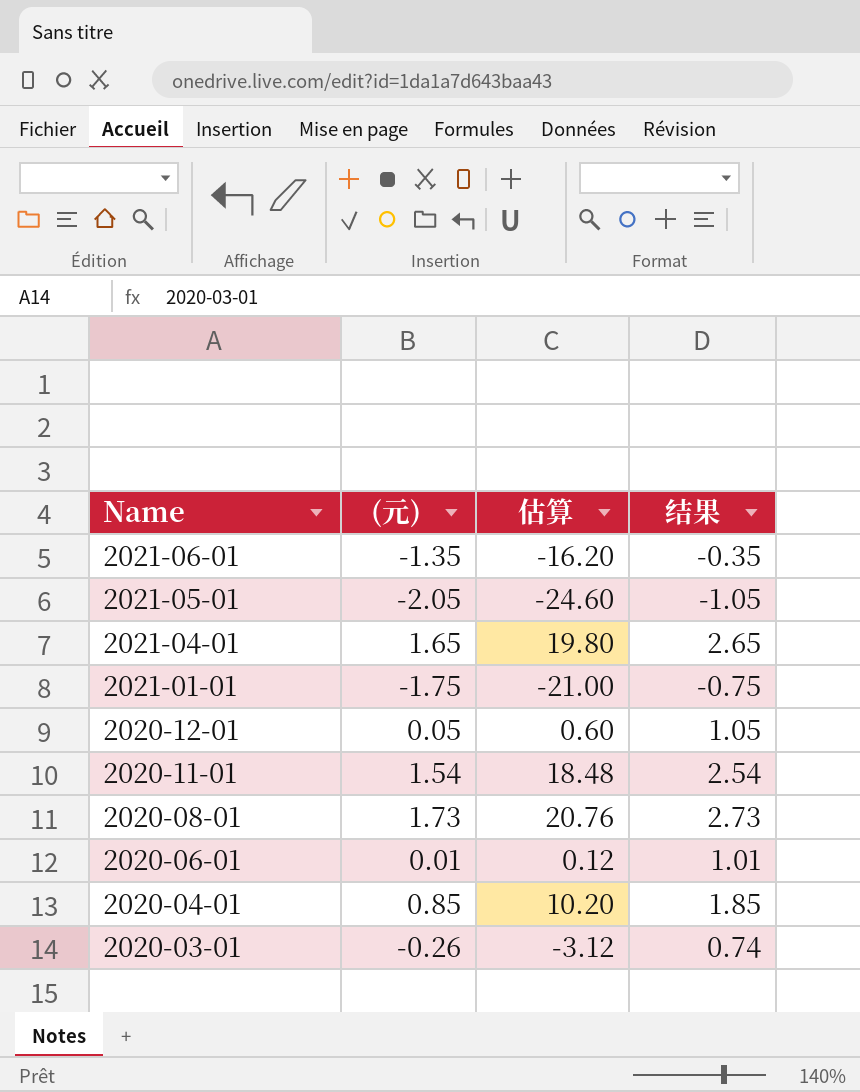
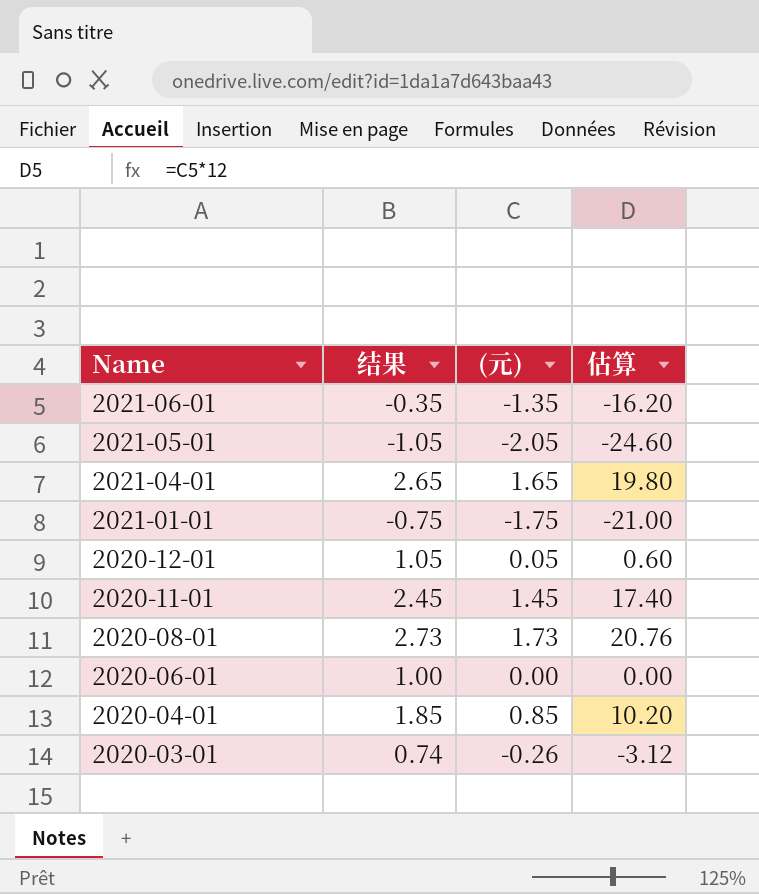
column 结果 | position: 4 -> 2
2020-11-01 | 结果: 2.54 -> 2.45
2020-11-01 | (元): 1.54 -> 1.45
2020-11-01 | 估算: 18.48 -> 17.40
2020-06-01 | 结果: 1.01 -> 1.00
2020-06-01 | (元): 0.01 -> 0.00
2020-06-01 | 估算: 0.12 -> 0.00

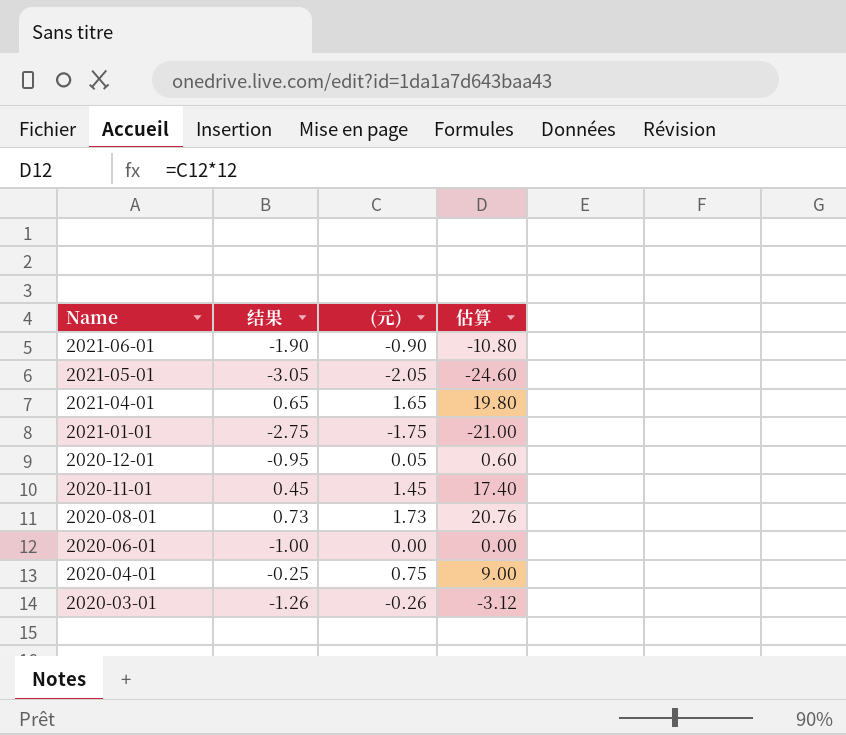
column 结果 | formula: [(元)] + 1 -> [(元)] - 1
2021-06-01 | (元): -1.35 -> -0.90
2021-06-01 | 估算: -16.20 -> -10.80
2020-04-01 | (元): 0.85 -> 0.75
2020-04-01 | 估算: 10.20 -> 9.00

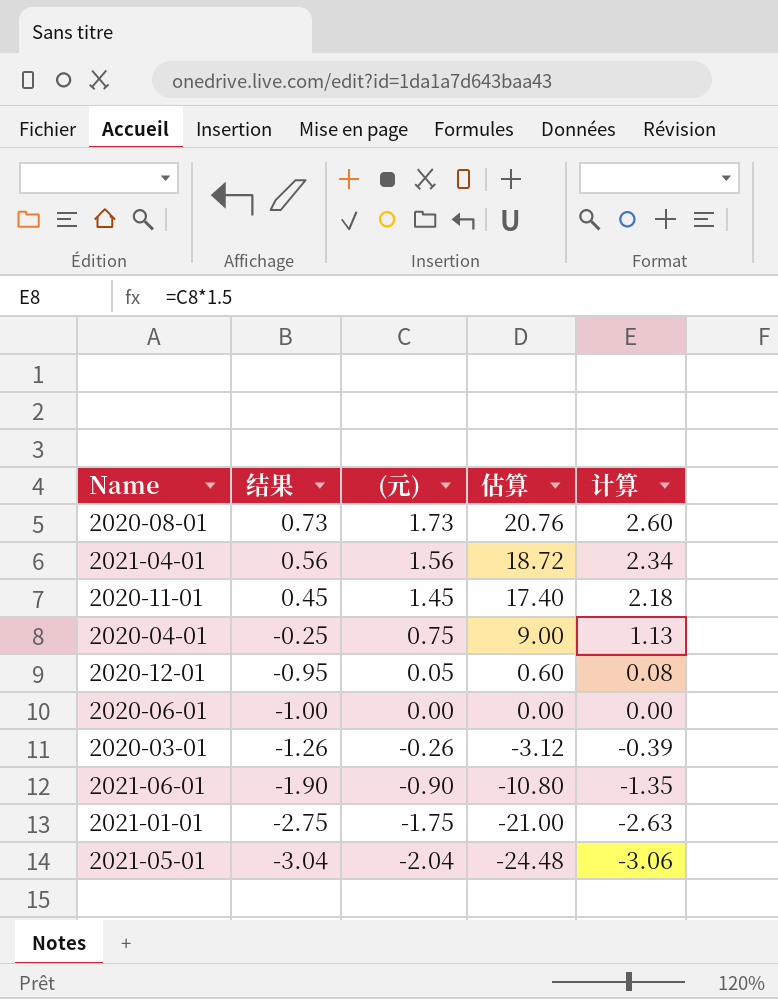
row order: Name descending -> 结果 descending
column 计算 | formula: none -> [(元)] * 1.5
2021-04-01 | 结果: 0.65 -> 0.56
2021-04-01 | (元): 1.65 -> 1.56
2021-04-01 | 估算: 19.80 -> 18.72
2021-05-01 | 结果: -3.05 -> -3.04
2021-05-01 | (元): -2.05 -> -2.04
2021-05-01 | 估算: -24.60 -> -24.48

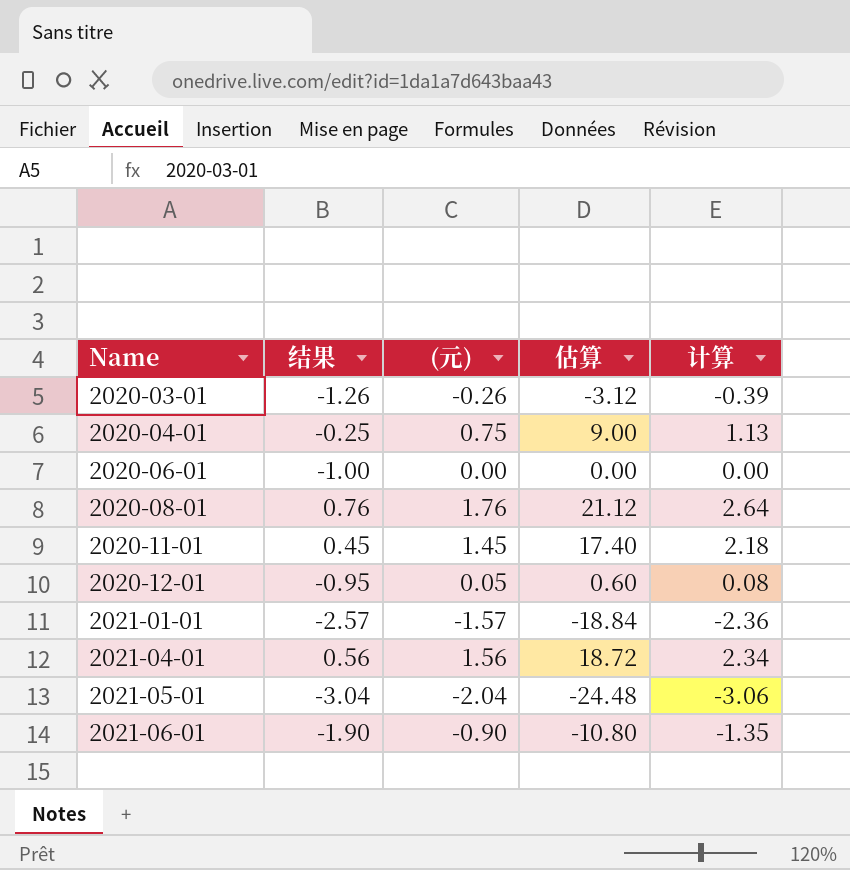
row order: 结果 descending -> Name ascending
2020-08-01 | 结果: 0.73 -> 0.76
2020-08-01 | (元): 1.73 -> 1.76
2020-08-01 | 估算: 20.76 -> 21.12
2020-08-01 | 计算: 2.60 -> 2.64
2021-01-01 | 结果: -2.75 -> -2.57
2021-01-01 | (元): -1.75 -> -1.57
2021-01-01 | 估算: -21.00 -> -18.84
2021-01-01 | 计算: -2.63 -> -2.36

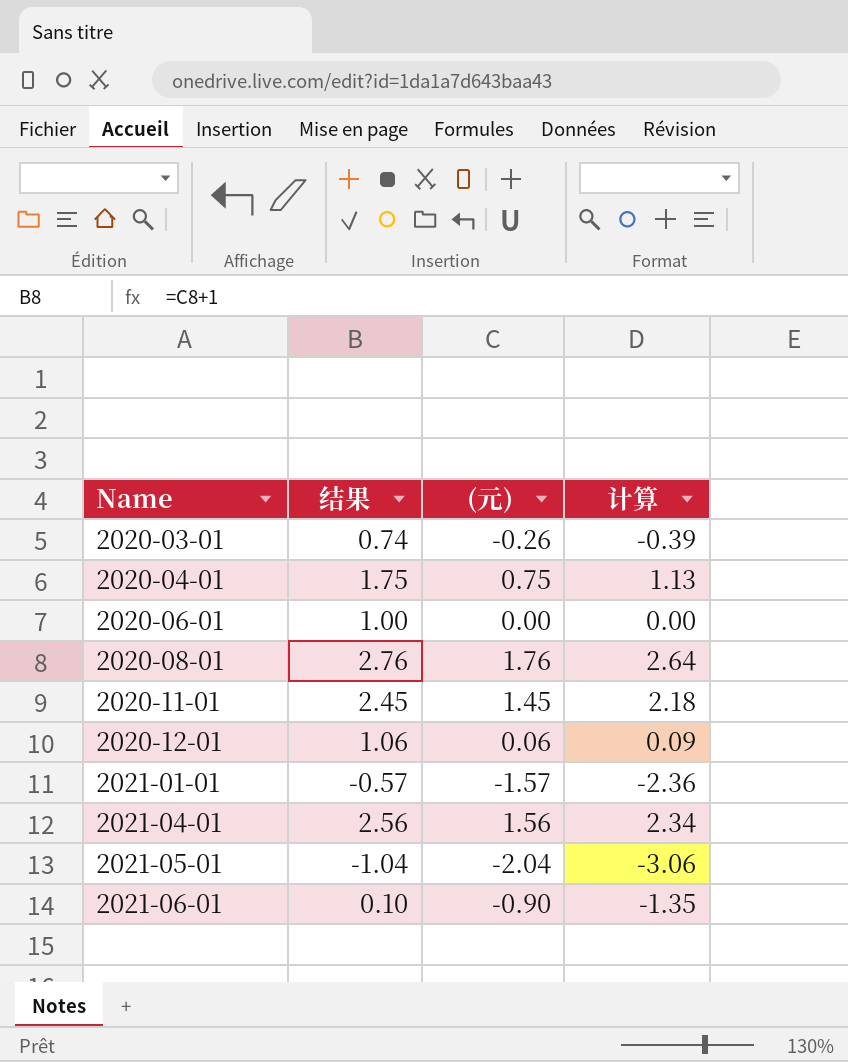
column 估算 | formula: [(元)] * 12 -> none
column 结果 | formula: [(元)] - 1 -> [(元)] + 1
2020-12-01 | (元): 0.05 -> 0.06
2020-12-01 | 计算: 0.08 -> 0.09

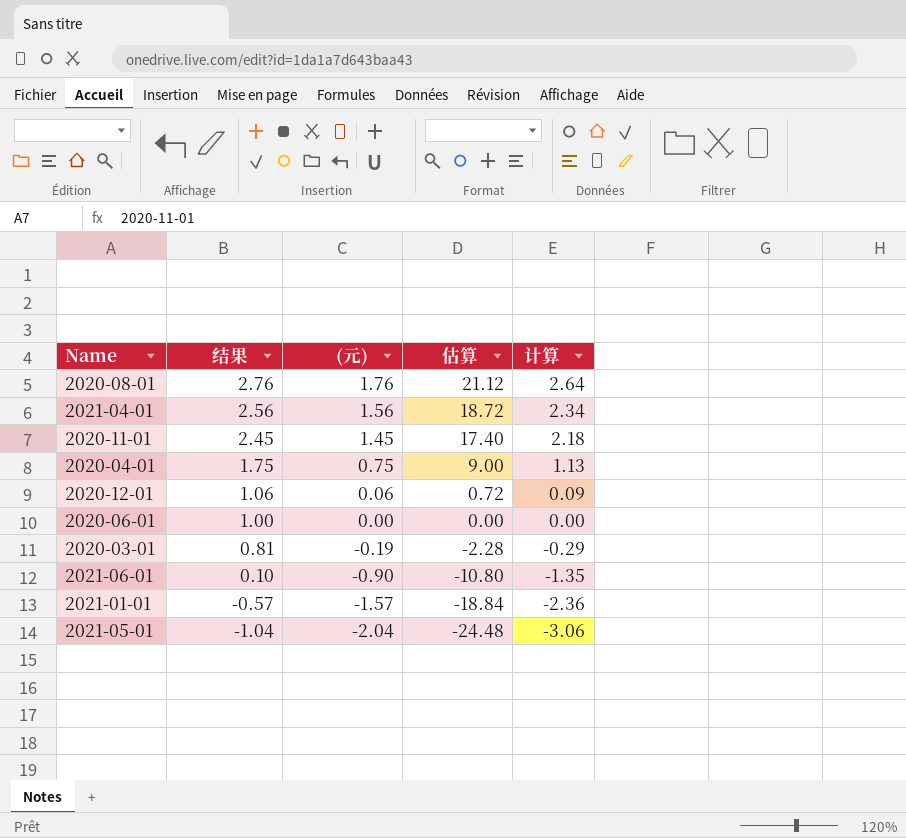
row order: Name ascending -> 结果 descending
column 估算 | formula: none -> [(元)] * 12
2020-03-01 | 结果: 0.74 -> 0.81
2020-03-01 | (元): -0.26 -> -0.19
2020-03-01 | 计算: -0.39 -> -0.29

